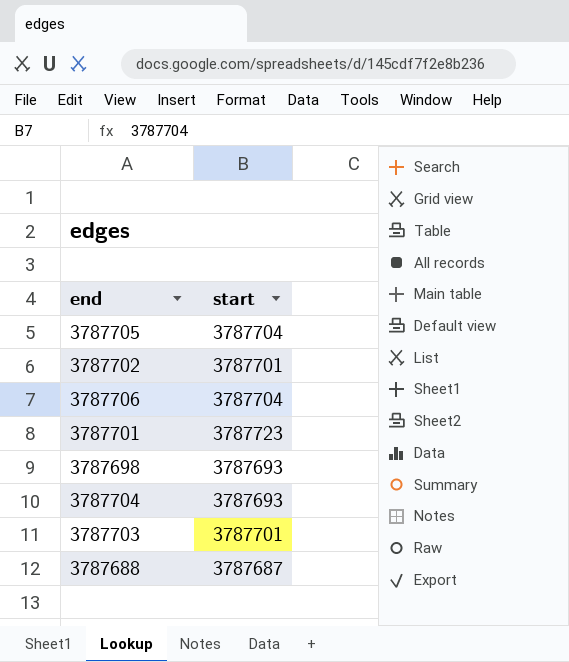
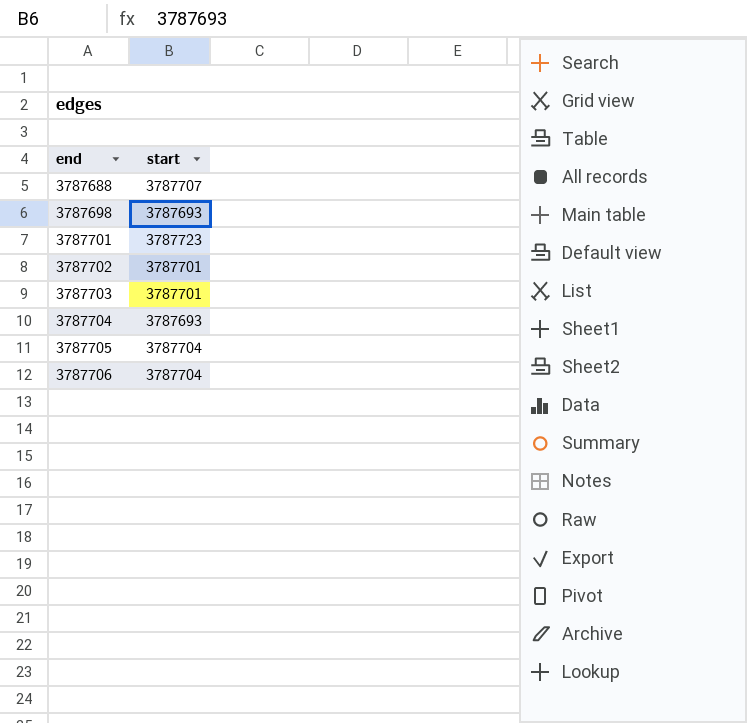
row order: none -> end ascending
3787688 | start: 3787687 -> 3787707

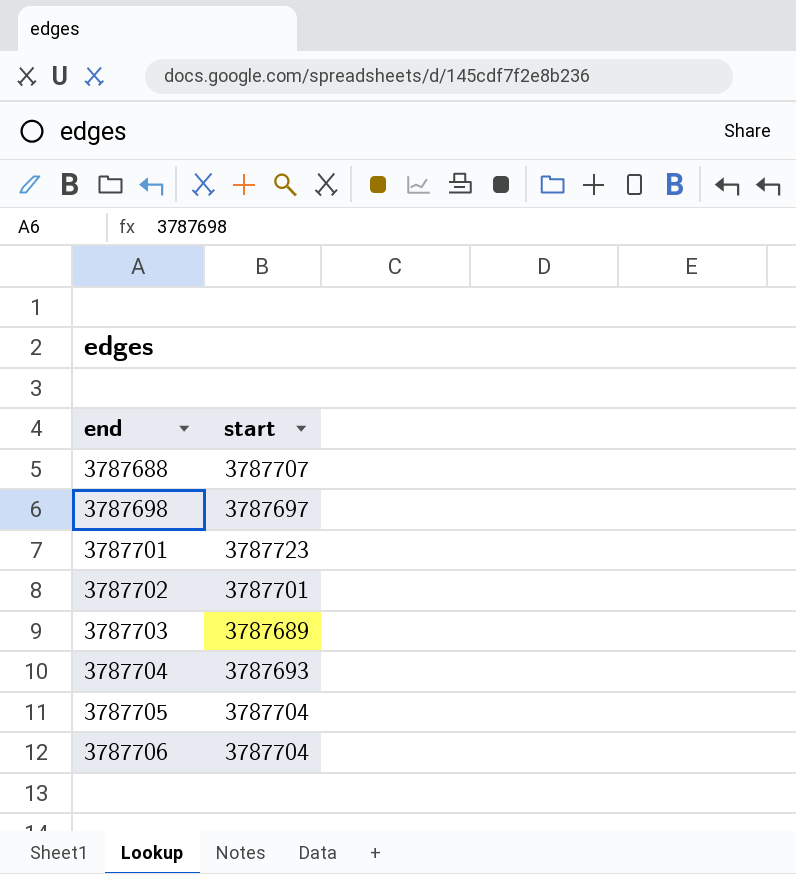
3787698 | start: 3787693 -> 3787697
3787703 | start: 3787701 -> 3787689

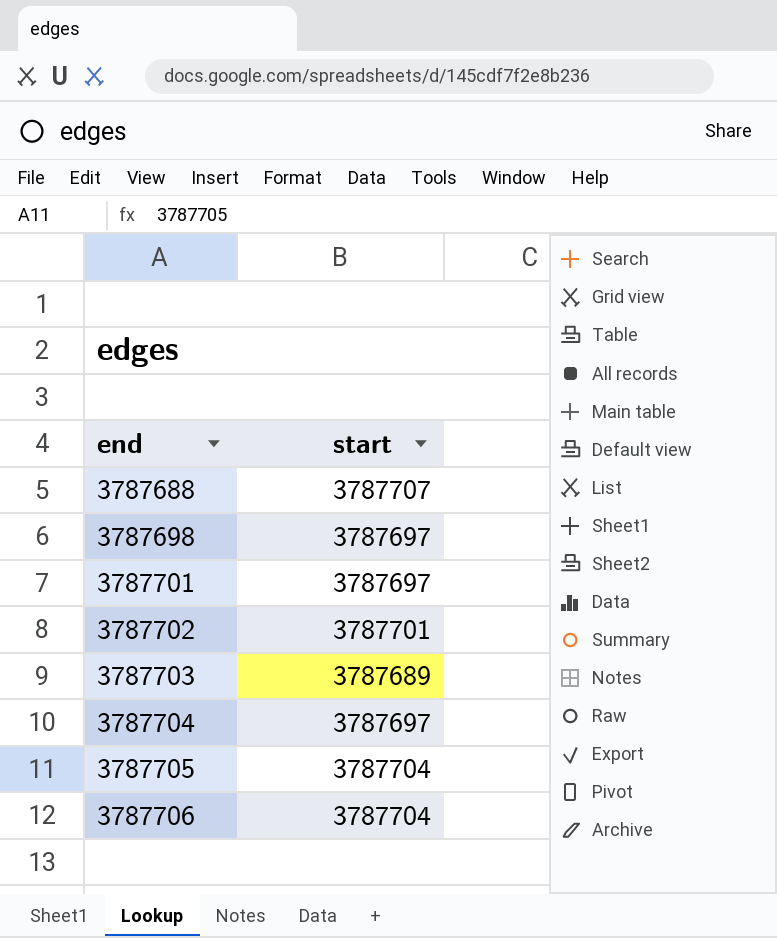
3787701 | start: 3787723 -> 3787697
3787704 | start: 3787693 -> 3787697

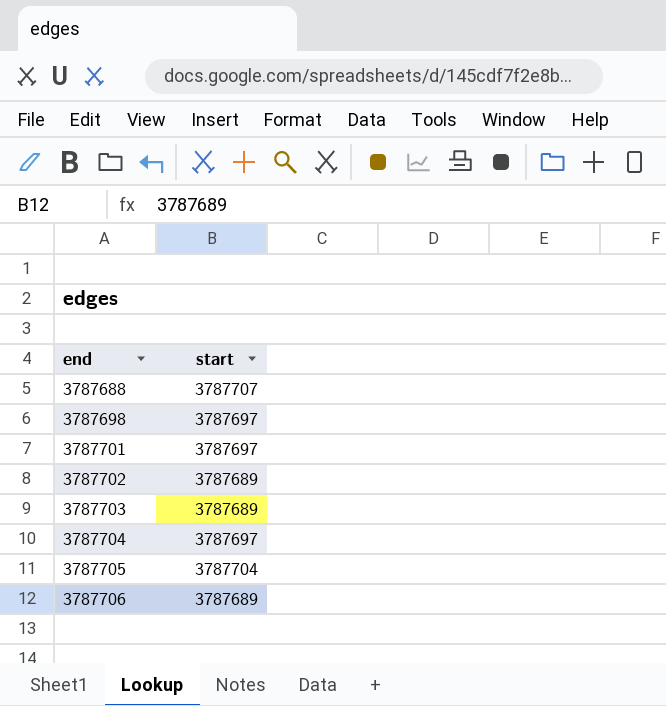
3787702 | start: 3787701 -> 3787689
3787706 | start: 3787704 -> 3787689

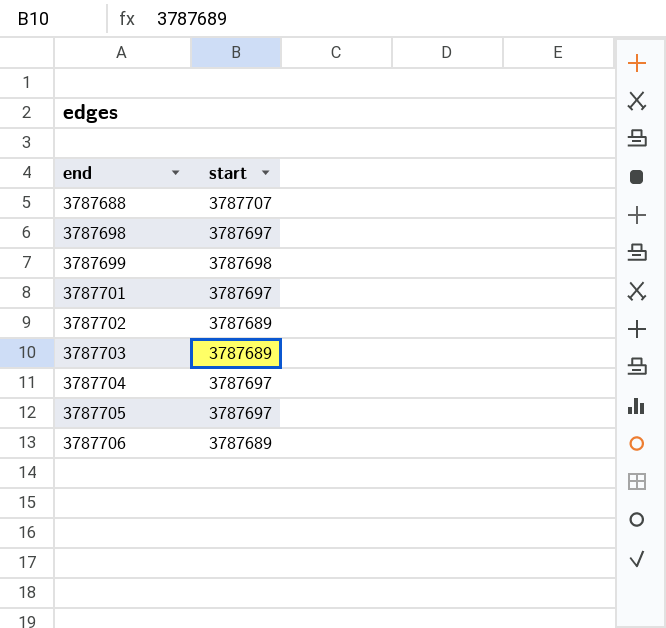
row 3787699: none -> 3787698
3787705 | start: 3787704 -> 3787697

